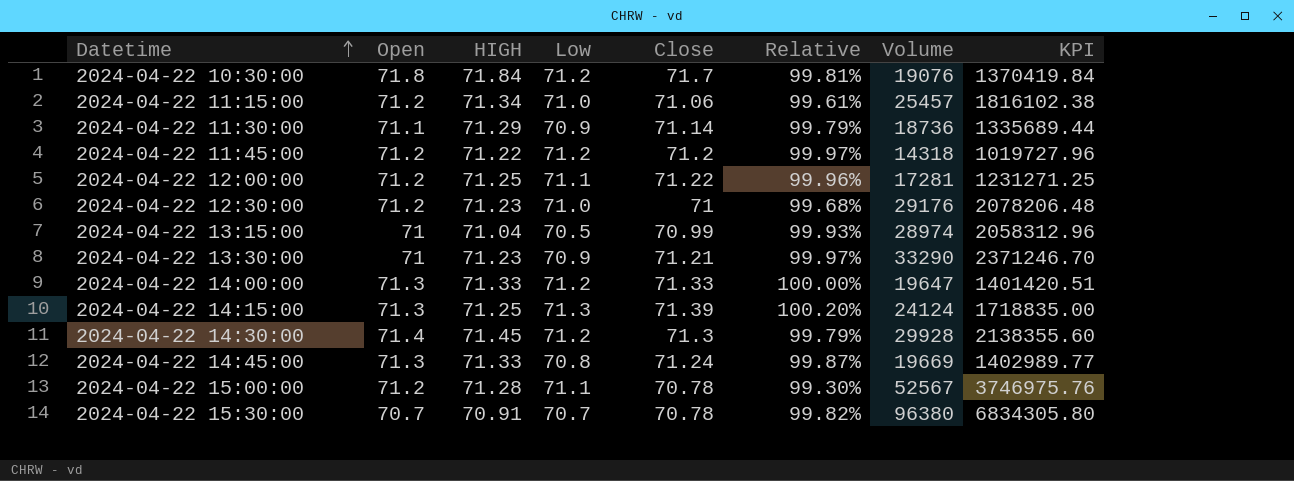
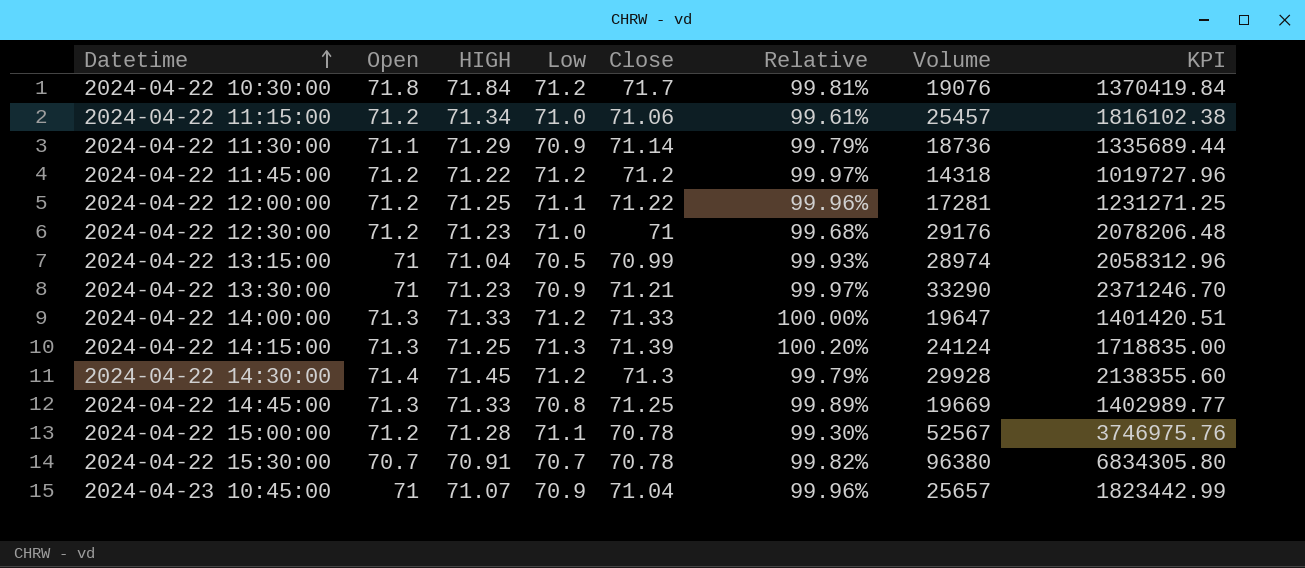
2024-04-22 14:45:00 | Close: 71.24 -> 71.25
2024-04-22 14:45:00 | Relative: 99.87% -> 99.89%
row 2024-04-23 10:45:00: none -> 71 | 71.07 | 70.9 | 71.04 | 99.96% | 25657 | 1823442.99

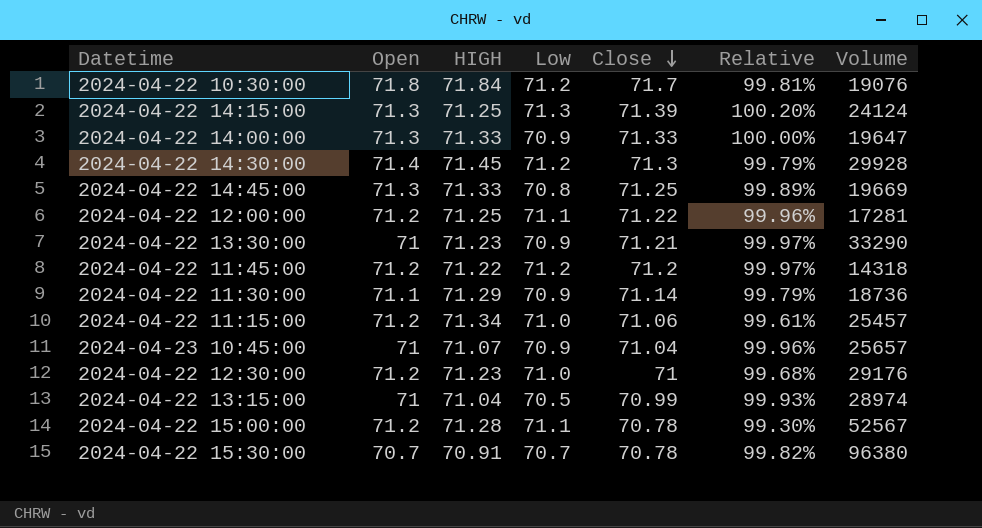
row order: Datetime ascending -> Close descending
column KPI | formula: [HIGH] * [Volume] -> none
2024-04-22 14:00:00 | Low: 71.2 -> 70.9

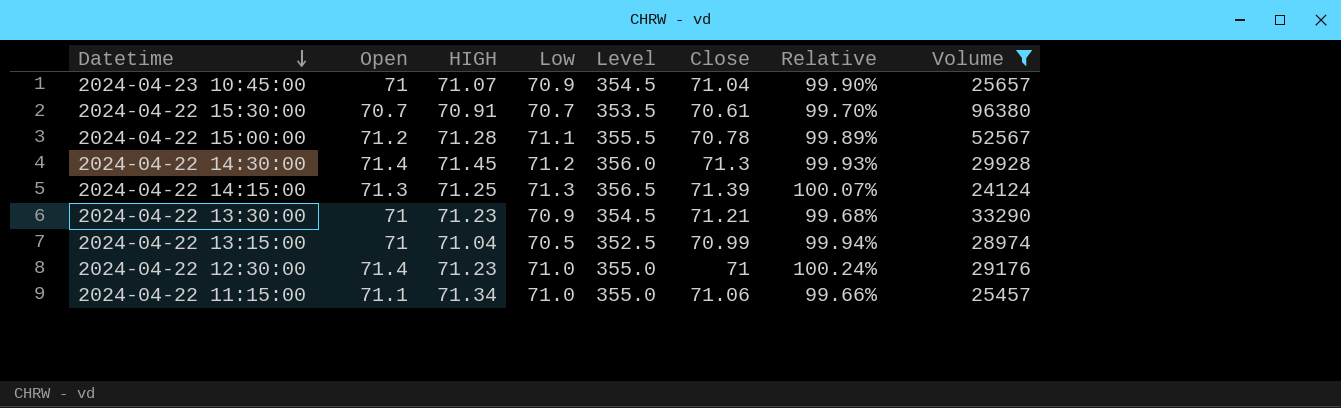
filter: none -> Volume >= 24124
row order: Close descending -> Datetime descending
column Level | formula: none -> [Low] * 5
column Relative | formula: [Close] / [HIGH] -> [Open] / [HIGH]
2024-04-22 15:30:00 | Close: 70.78 -> 70.61
2024-04-22 12:30:00 | Open: 71.2 -> 71.4
2024-04-22 11:15:00 | Open: 71.2 -> 71.1

